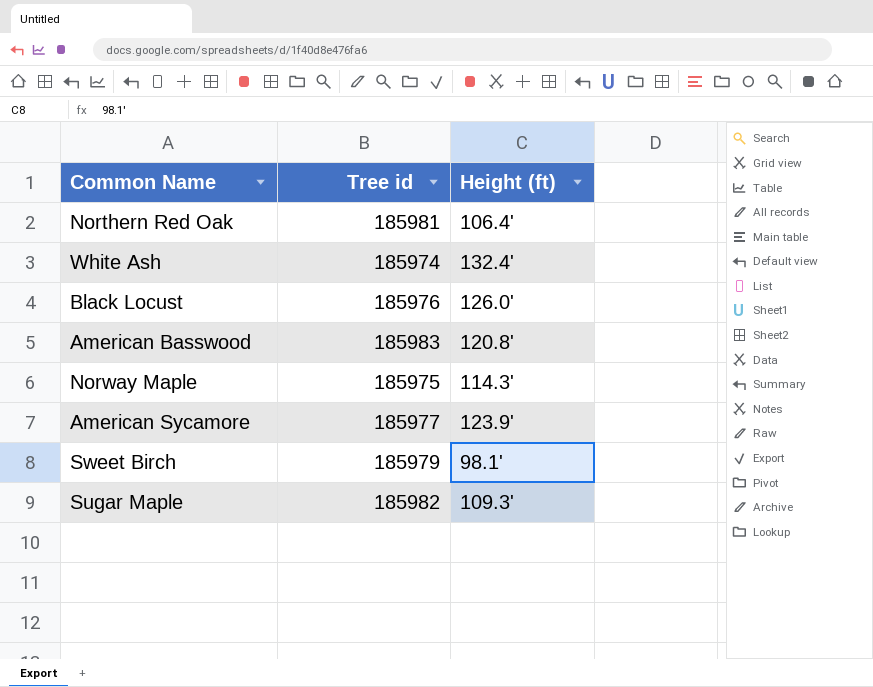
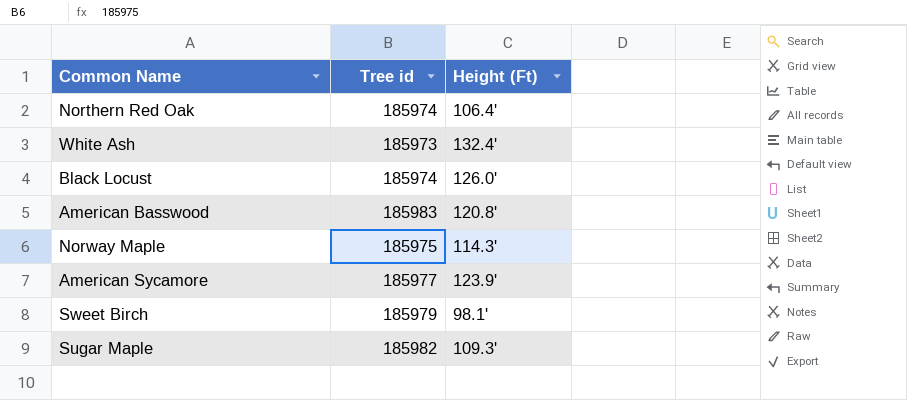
column name: Height (ft) -> Height (Ft)
Northern Red Oak | Tree id: 185981 -> 185974
White Ash | Tree id: 185974 -> 185973
Black Locust | Tree id: 185976 -> 185974

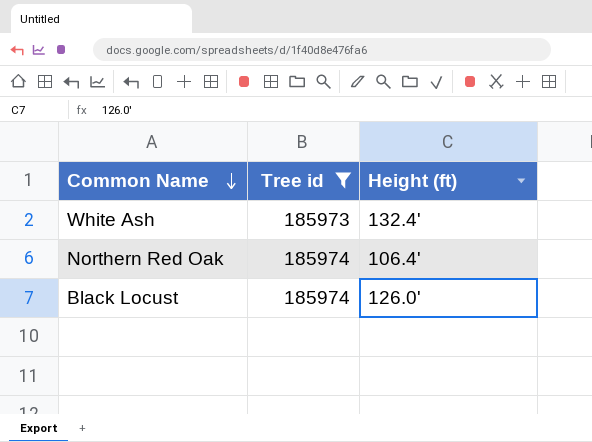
filter: none -> Tree id <= 185974
row order: none -> Common Name descending
column name: Height (Ft) -> Height (ft)

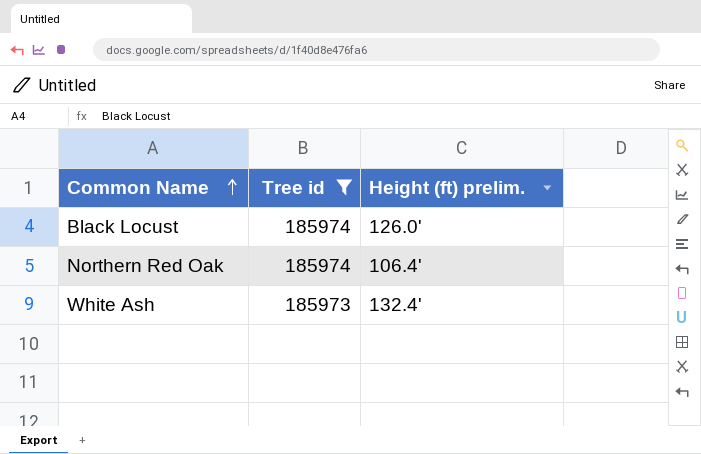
row order: Common Name descending -> Common Name ascending
column name: Height (ft) -> Height (ft) prelim.

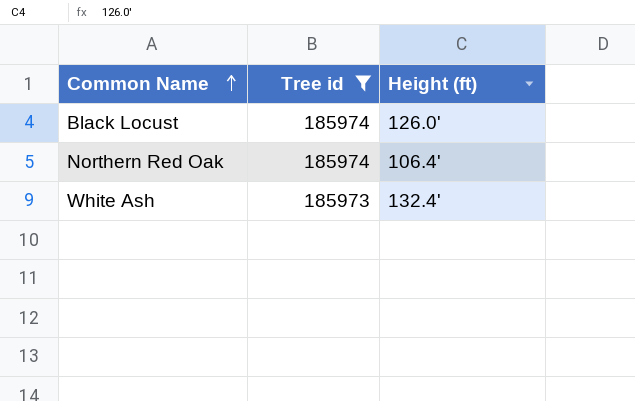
column name: Height (ft) prelim. -> Height (ft)

